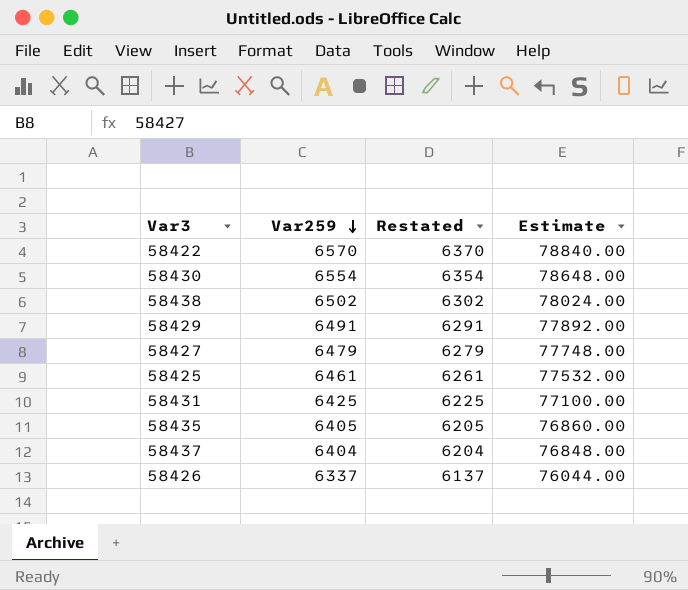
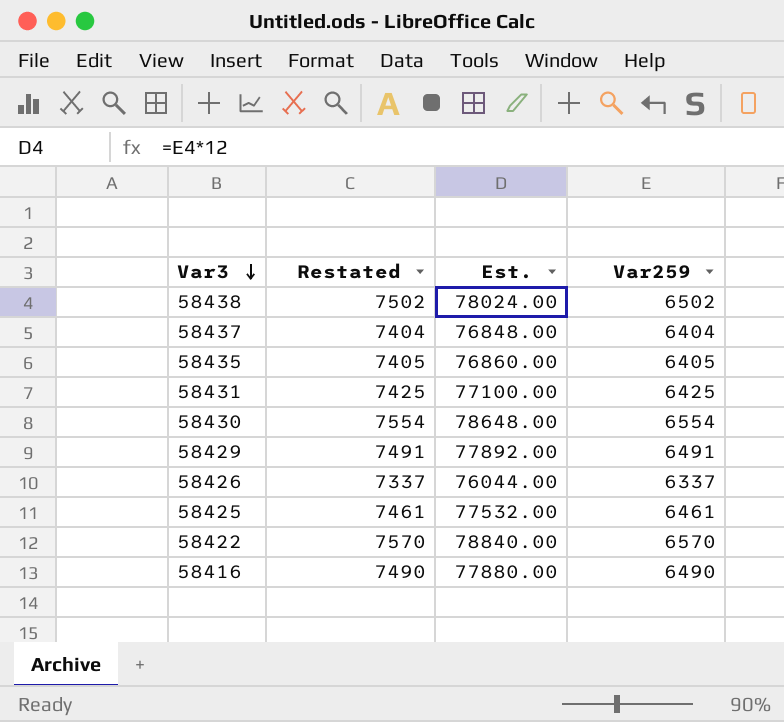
row order: Var259 descending -> Var3 descending
column Restated | formula: [Var259] - 200 -> [Var259] + 1000
column name: Estimate -> Est.
column Var259 | position: 2 -> 4
row 58427: 6479 | 6279 | 77748.00 -> none
row 58416: none -> 7490 | 77880.00 | 6490

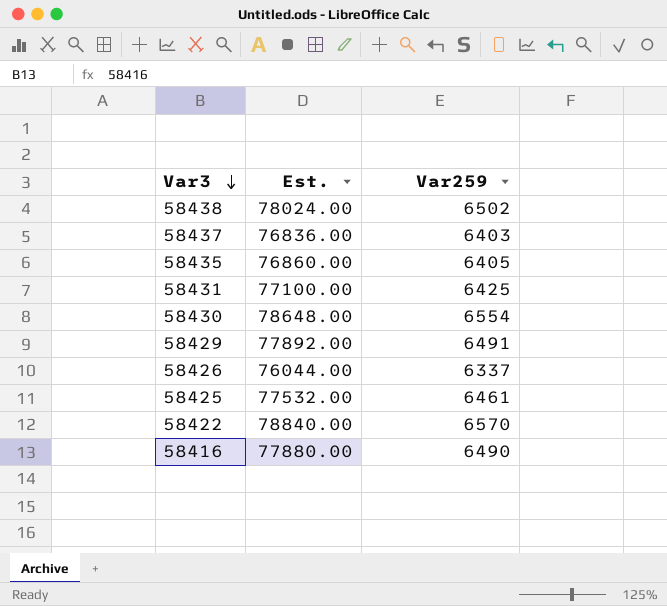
column Restated | formula: [Var259] + 1000 -> none
58437 | Est.: 76848.00 -> 76836.00
58437 | Var259: 6404 -> 6403

